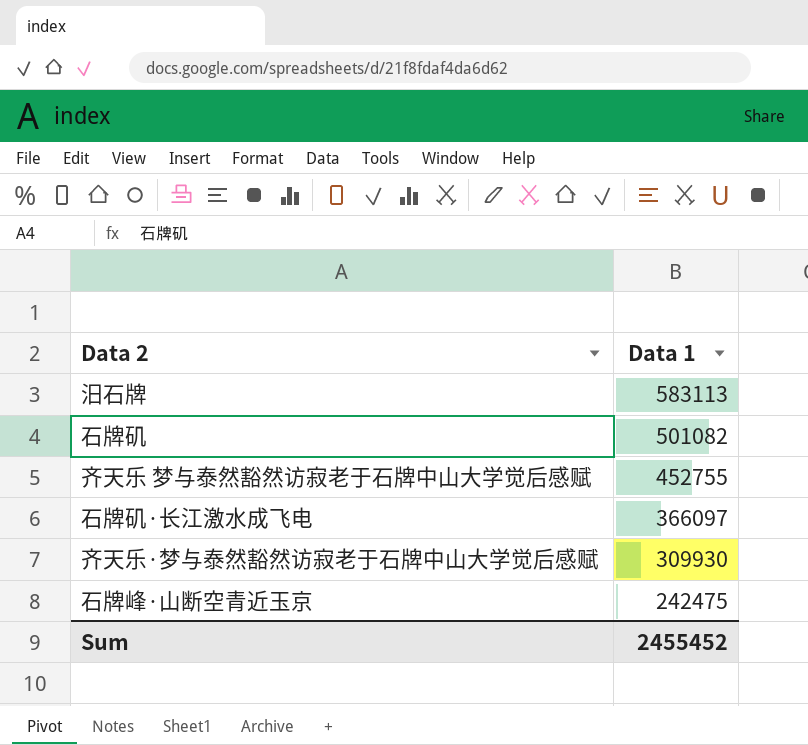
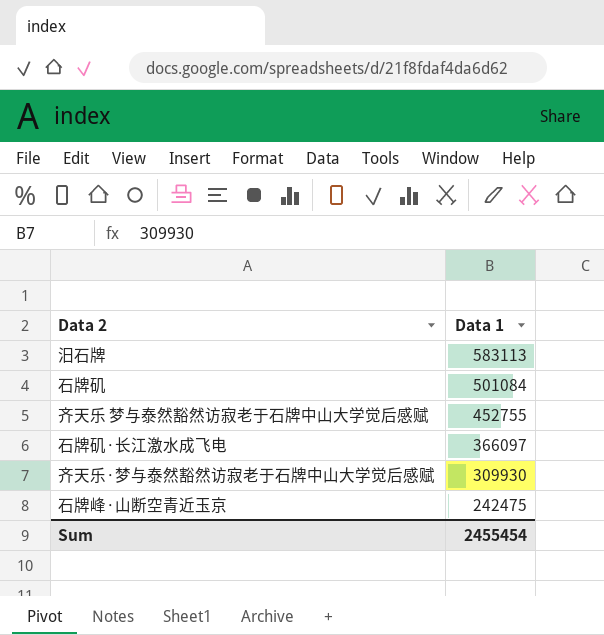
石牌矶 | Data 1: 501082 -> 501084
Sum | Data 1: 2455452 -> 2455454

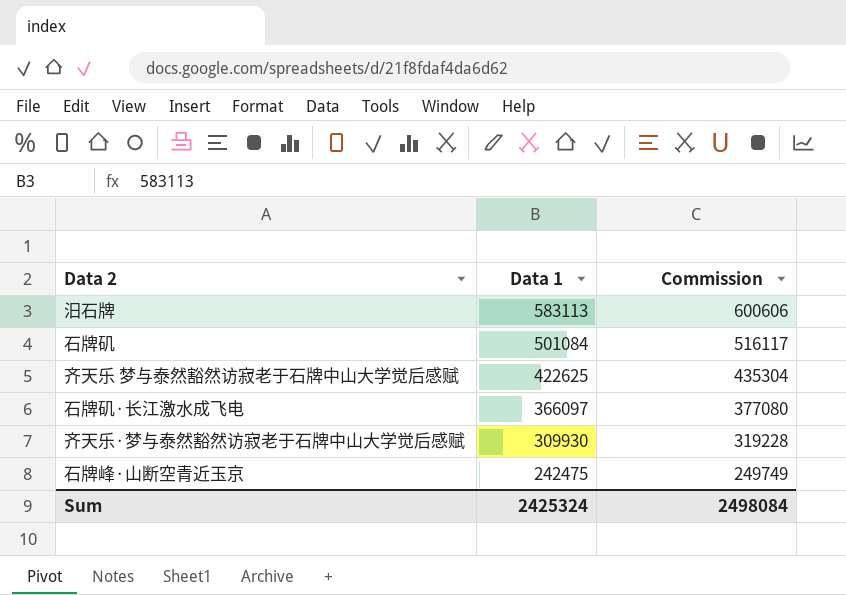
column Commission | formula: none -> [Data 1] * 1.03
齐天乐 梦与泰然豁然访寂老于石牌中山大学觉后感赋 | Data 1: 452755 -> 422625
Sum | Data 1: 2455454 -> 2425324

